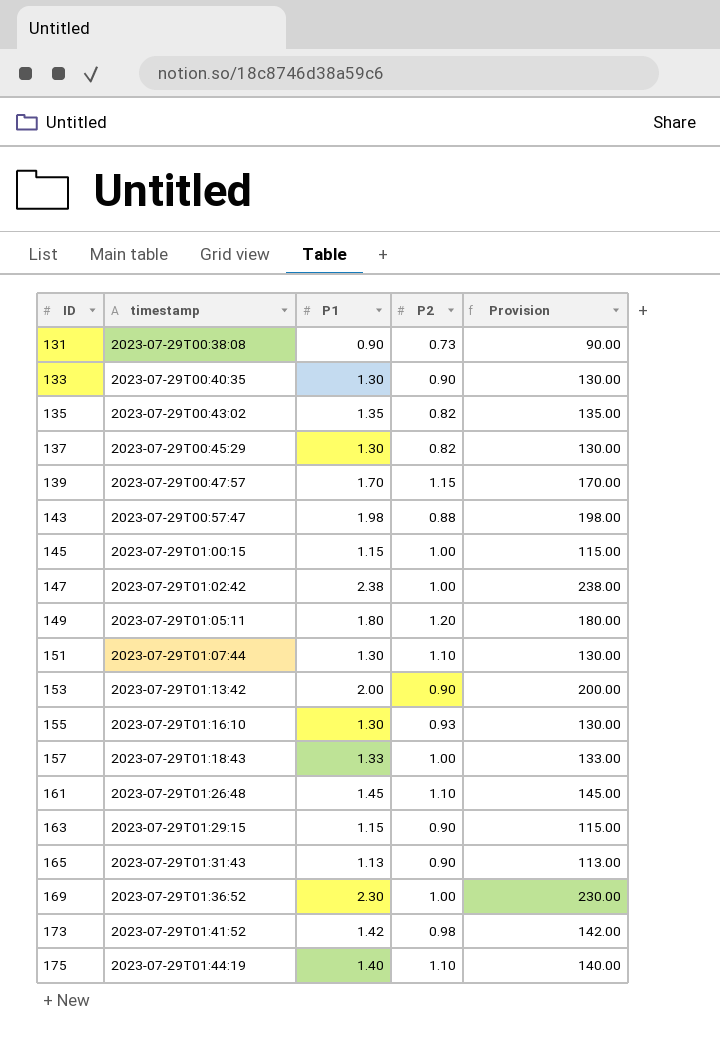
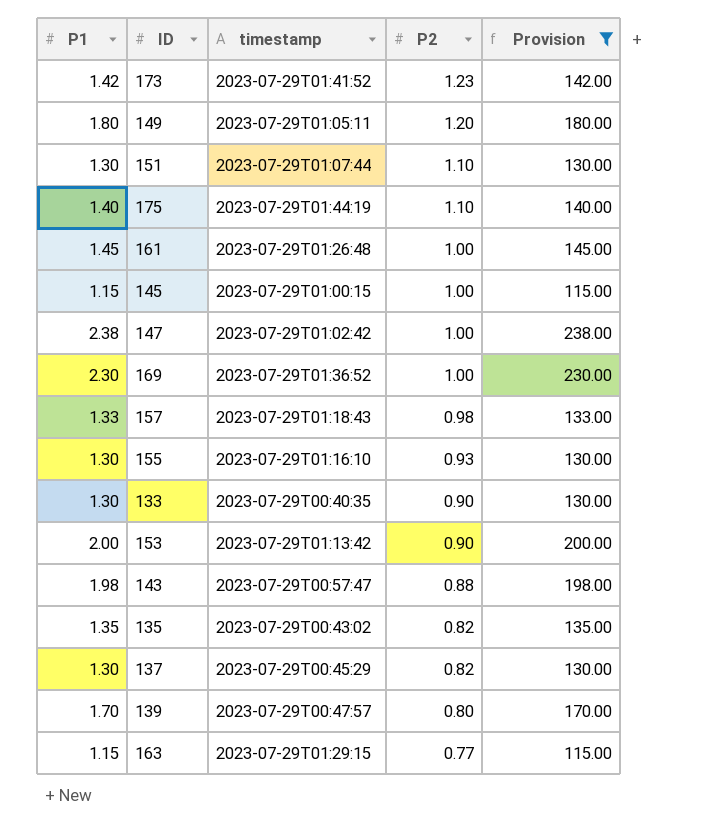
filter: none -> Provision >= 115.00
row order: ID ascending -> P2 descending
column P1 | position: 3 -> 1
173 | P2: 0.98 -> 1.23
161 | P2: 1.10 -> 1.00
157 | P2: 1.00 -> 0.98
139 | P2: 1.15 -> 0.80
163 | P2: 0.90 -> 0.77

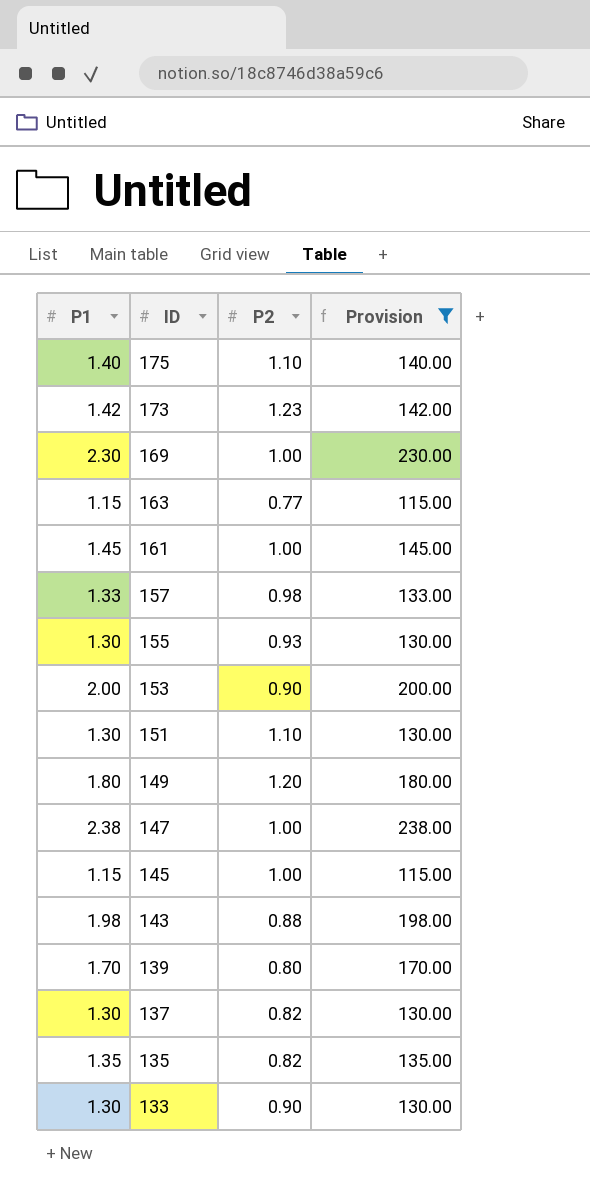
row order: P2 descending -> ID descending
column timestamp | position: 3 -> none

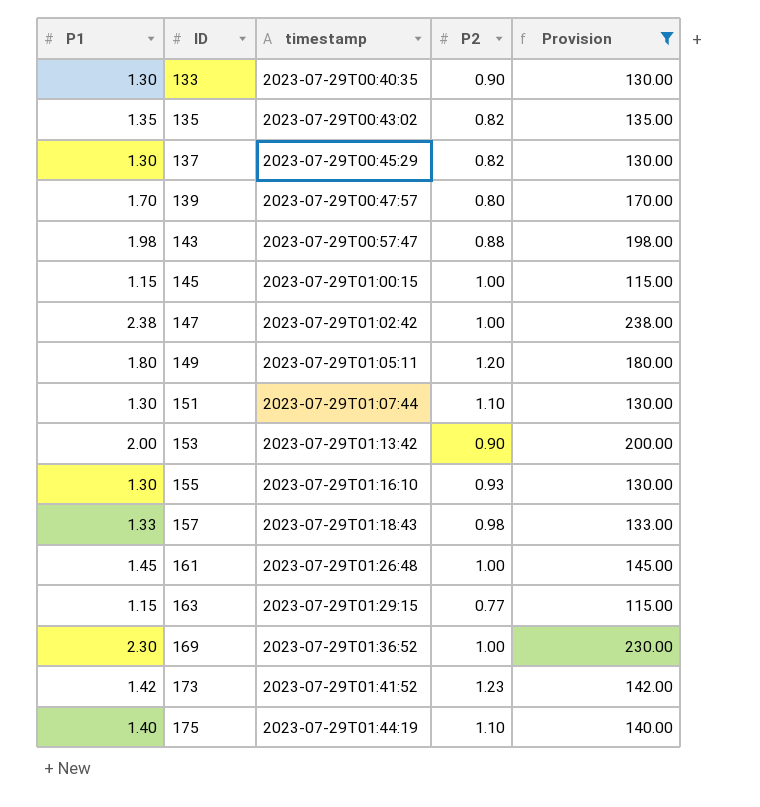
row order: ID descending -> ID ascending
column timestamp | position: none -> 3

